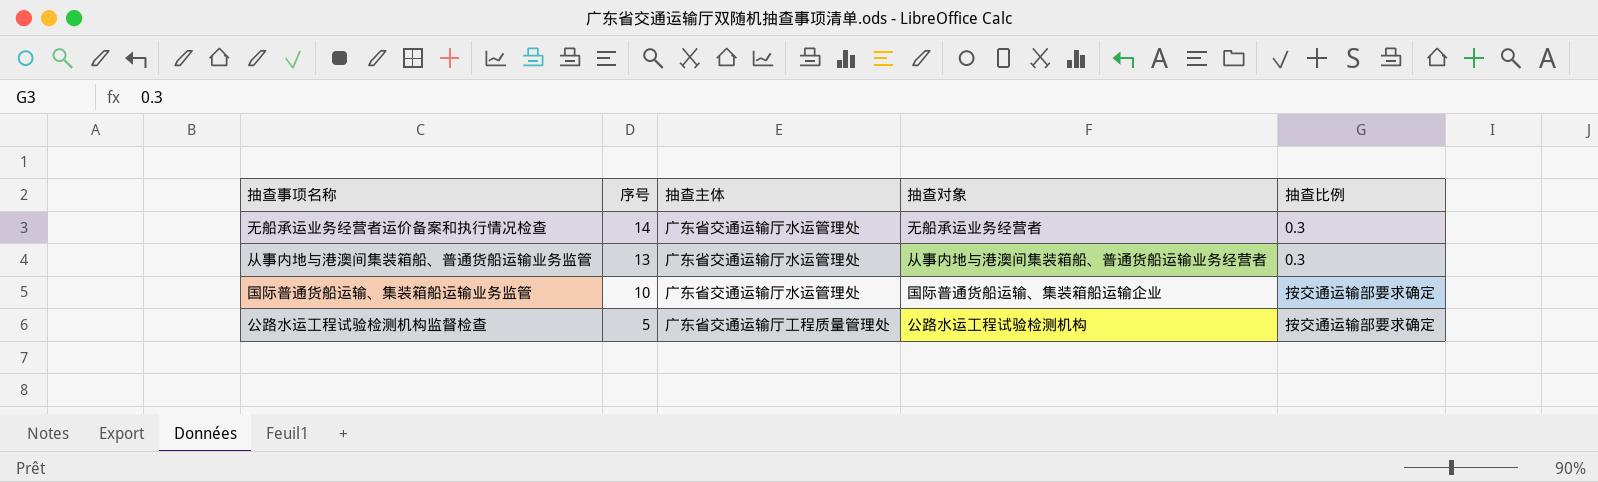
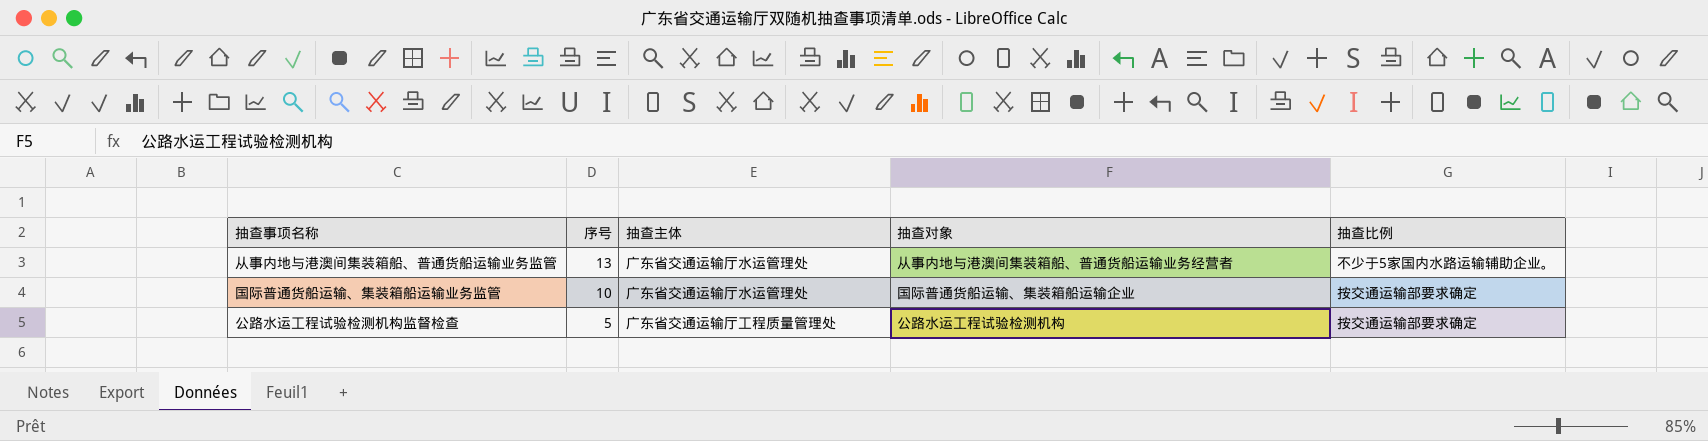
row 无船承运业务经营者运价备案和执行情况检查: 14 | 广东省交通运输厅水运管理处 | 无船承运业务经营者 | 0.3 -> none
从事内地与港澳间集装箱船、普通货船运输业务监管 | 抽查比例: 0.3 -> 不少于5家国内水路运输辅助企业。

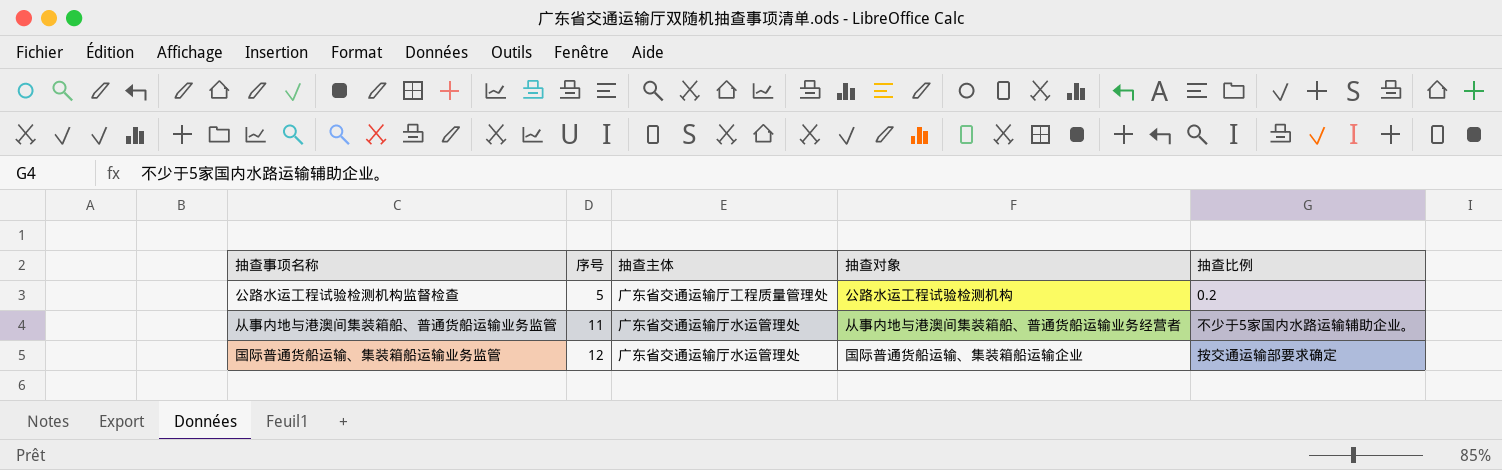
row order: 序号 descending -> 序号 ascending
公路水运工程试验检测机构监督检查 | 抽查比例: 按交通运输部要求确定 -> 0.2
从事内地与港澳间集装箱船、普通货船运输业务监管 | 序号: 13 -> 11
国际普通货船运输、集装箱船运输业务监管 | 序号: 10 -> 12

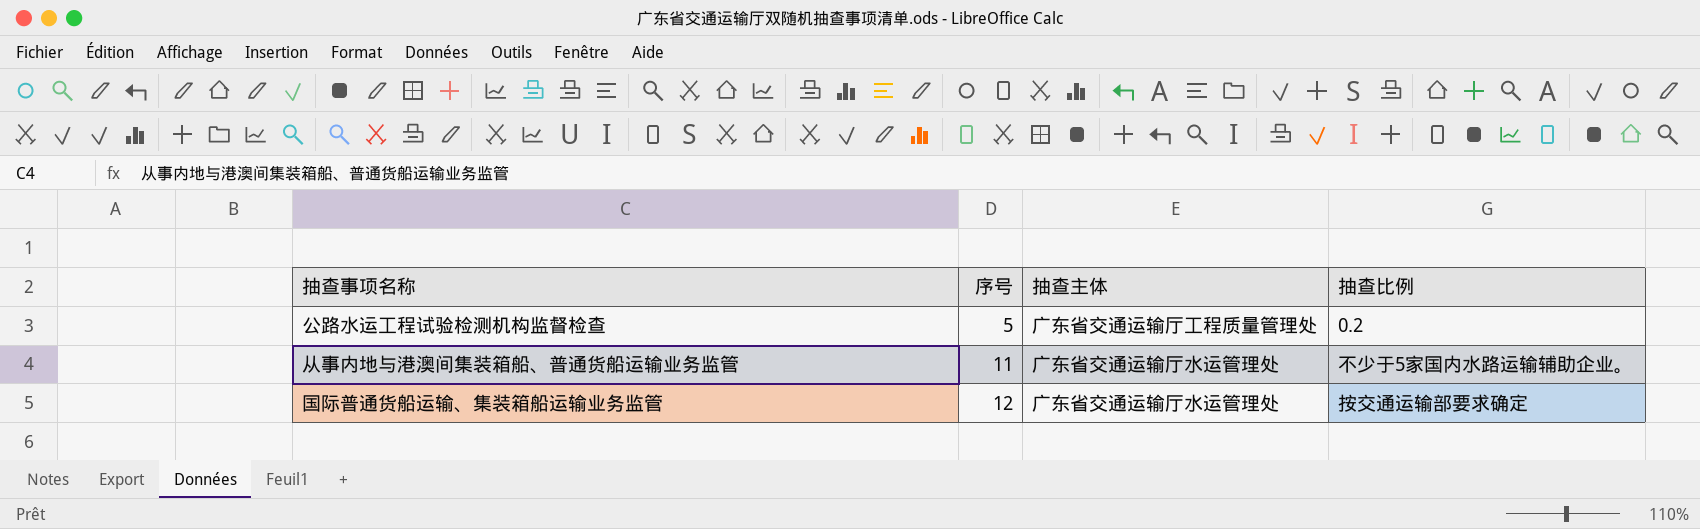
column 抽查对象 | position: 4 -> none

